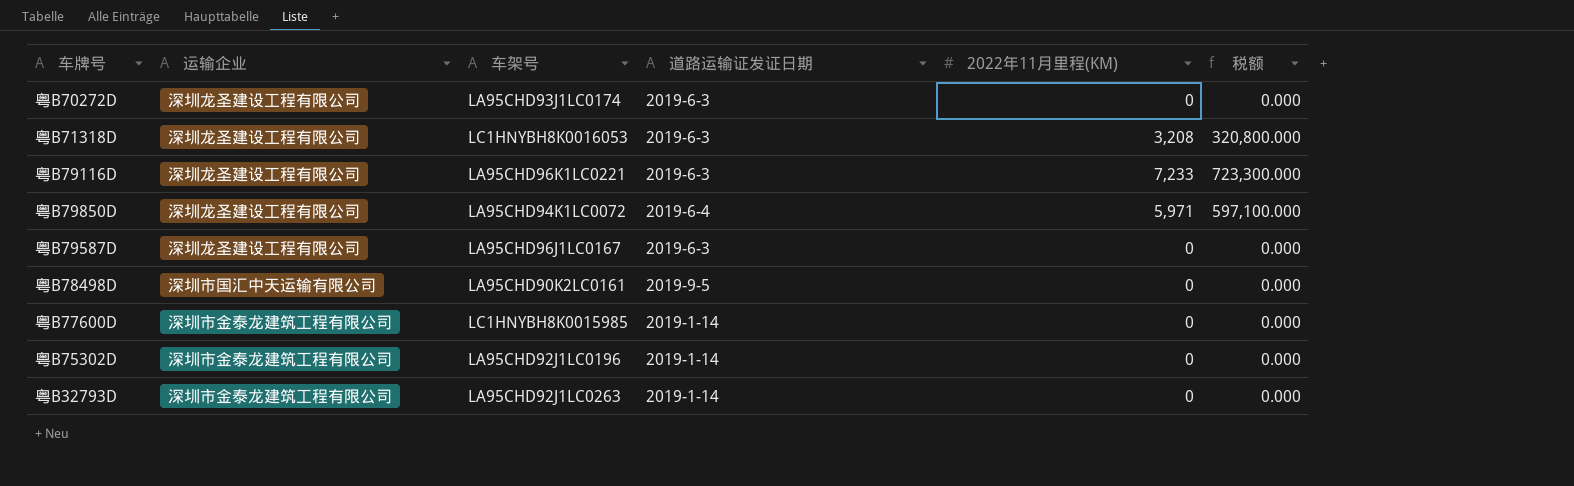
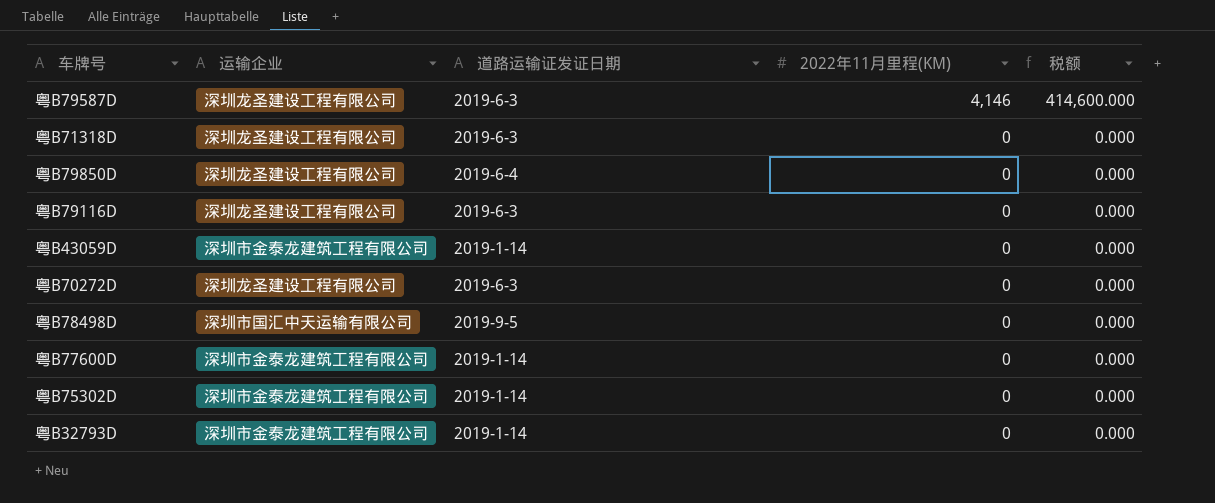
row order: none -> 2022年11月里程(KM) descending
column 车架号 | position: 3 -> none
粤B79587D | 2022年11月里程(KM): 0 -> 4,146
粤B79587D | 税额: 0.000 -> 414,600.000
粤B71318D | 2022年11月里程(KM): 3,208 -> 0
粤B71318D | 税额: 320,800.000 -> 0.000
粤B79850D | 2022年11月里程(KM): 5,971 -> 0
粤B79850D | 税额: 597,100.000 -> 0.000
粤B79116D | 2022年11月里程(KM): 7,233 -> 0
粤B79116D | 税额: 723,300.000 -> 0.000
row 粤B43059D: none -> 深圳市金泰龙建筑工程有限公司 | 2019-1-14 | 0 | 0.000

